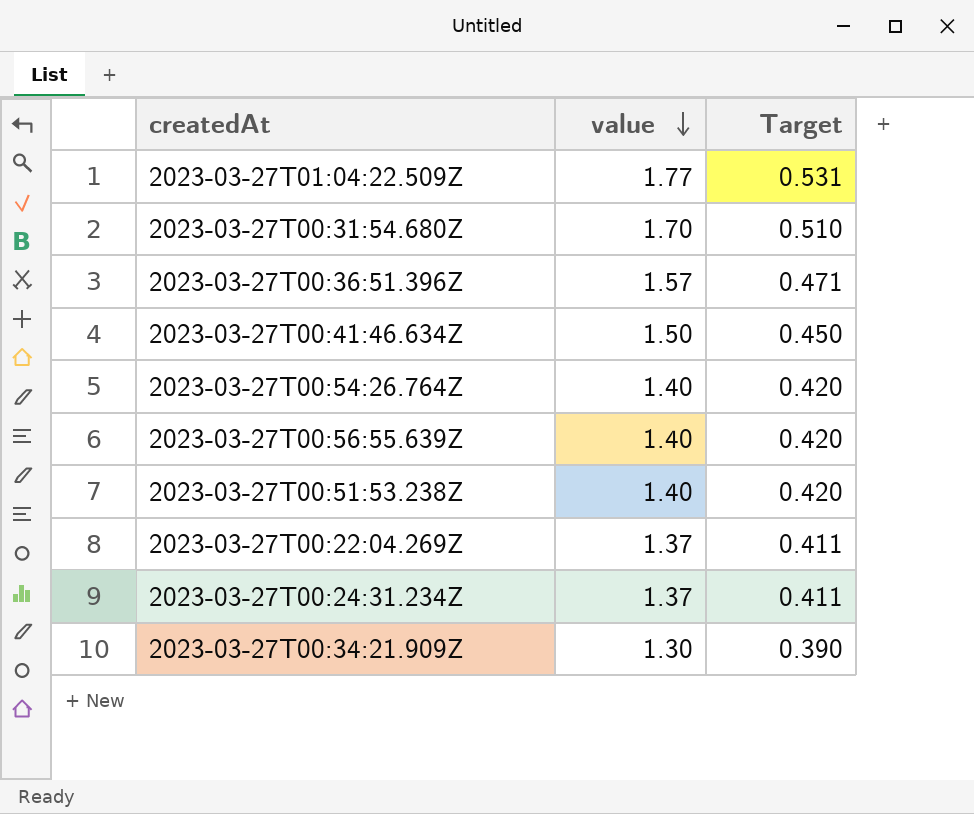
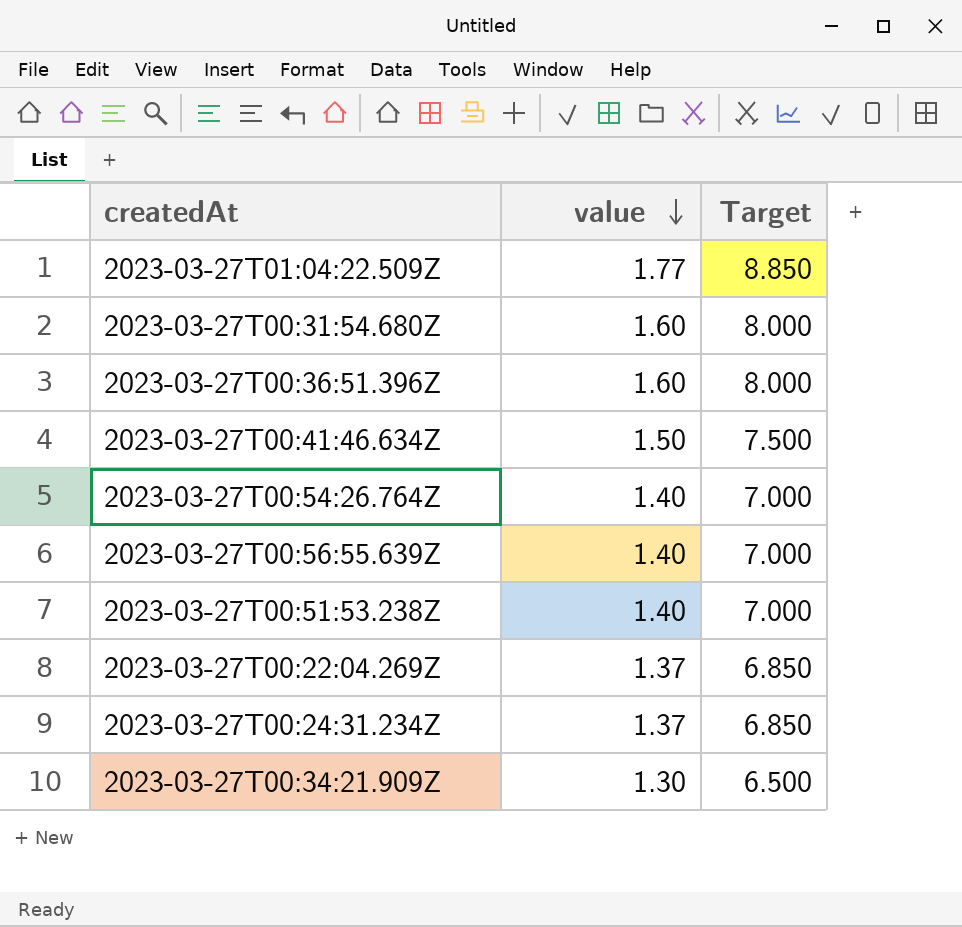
column Target | formula: [value] * 0.3 -> [value] * 5
2023-03-27T00:31:54.680Z | value: 1.70 -> 1.60
2023-03-27T00:36:51.396Z | value: 1.57 -> 1.60

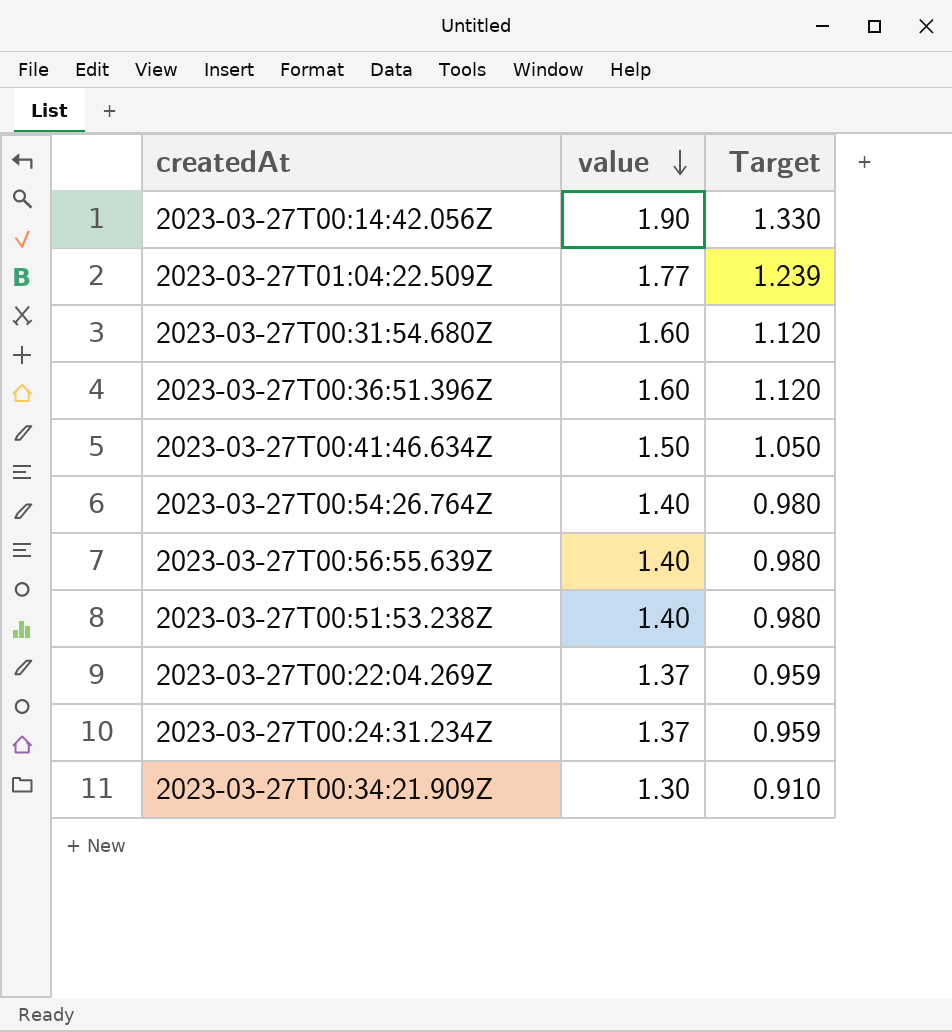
column Target | formula: [value] * 5 -> [value] * 0.7
row 2023-03-27T00:14:42.056Z: none -> 1.90 | 1.330

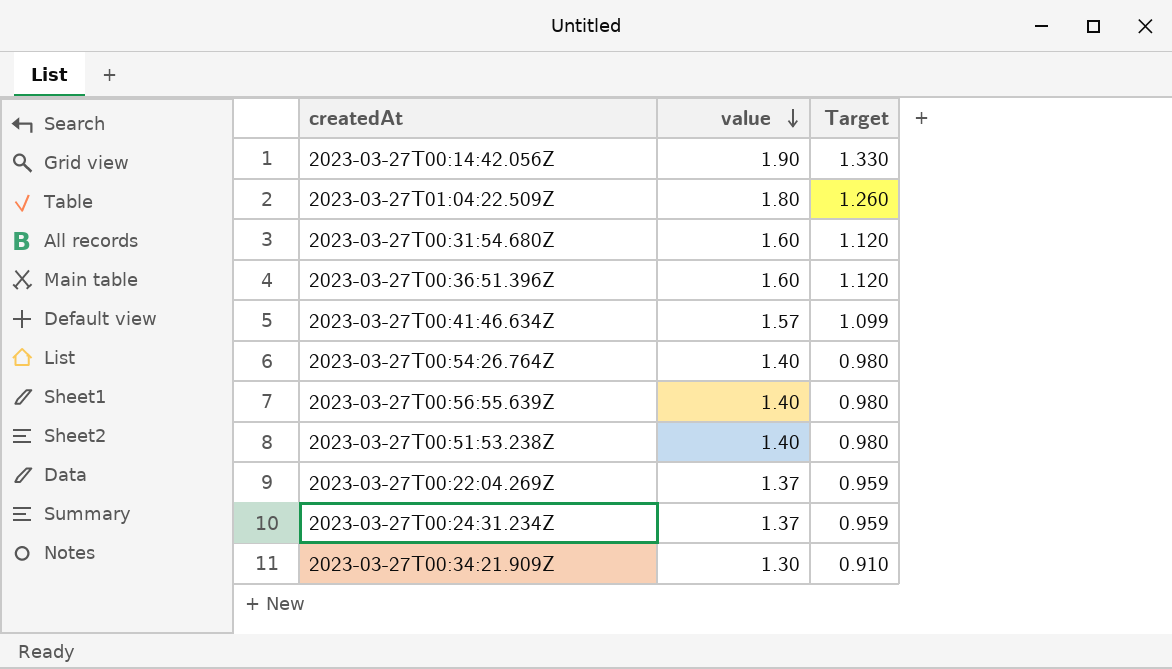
2023-03-27T01:04:22.509Z | value: 1.77 -> 1.80
2023-03-27T01:04:22.509Z | Target: 1.239 -> 1.260
2023-03-27T00:41:46.634Z | value: 1.50 -> 1.57
2023-03-27T00:41:46.634Z | Target: 1.050 -> 1.099

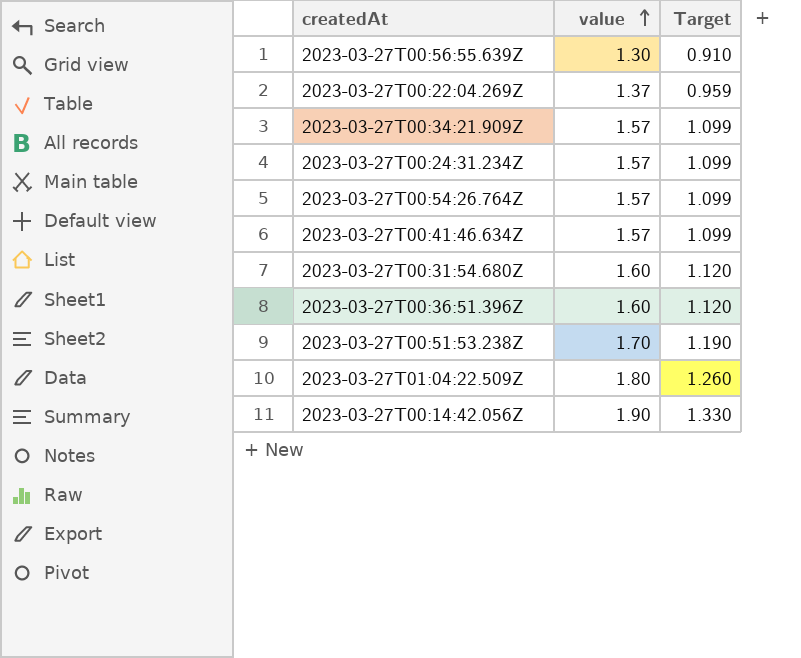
row order: value descending -> value ascending
2023-03-27T00:56:55.639Z | value: 1.40 -> 1.30
2023-03-27T00:56:55.639Z | Target: 0.980 -> 0.910
2023-03-27T00:34:21.909Z | value: 1.30 -> 1.57
2023-03-27T00:34:21.909Z | Target: 0.910 -> 1.099
2023-03-27T00:24:31.234Z | value: 1.37 -> 1.57
2023-03-27T00:24:31.234Z | Target: 0.959 -> 1.099
2023-03-27T00:54:26.764Z | value: 1.40 -> 1.57
2023-03-27T00:54:26.764Z | Target: 0.980 -> 1.099
2023-03-27T00:51:53.238Z | value: 1.40 -> 1.70
2023-03-27T00:51:53.238Z | Target: 0.980 -> 1.190

